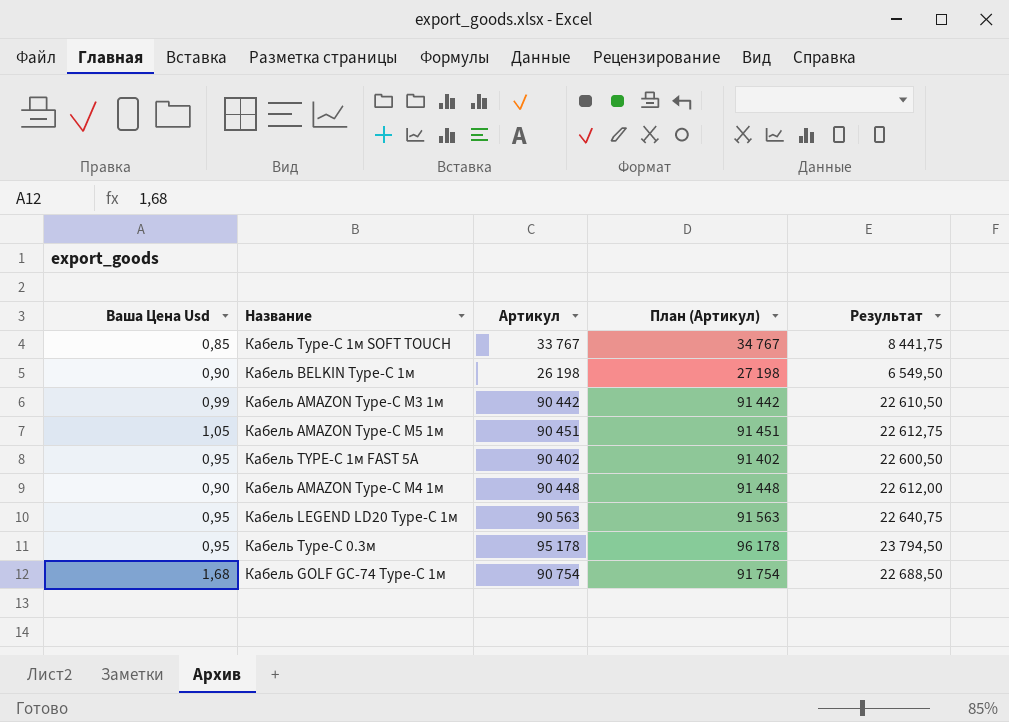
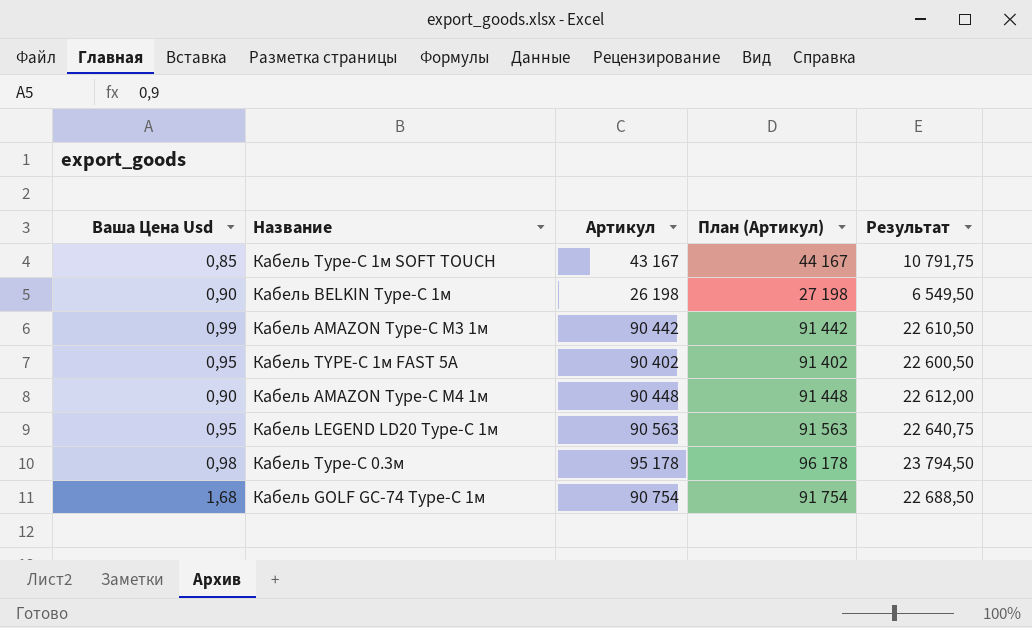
row Кабель AMAZON Type-C M5 1м: 1,05 | 90 451 | 91 451 | 22 612,75 -> none
Кабель Type-C 1м SOFT TOUCH | Артикул: 33 767 -> 43 167
Кабель Type-C 1м SOFT TOUCH | План (Артикул): 34 767 -> 44 167
Кабель Type-C 1м SOFT TOUCH | Результат: 8 441,75 -> 10 791,75
Кабель Type-C 0.3м | Ваша Цена Usd: 0,95 -> 0,98

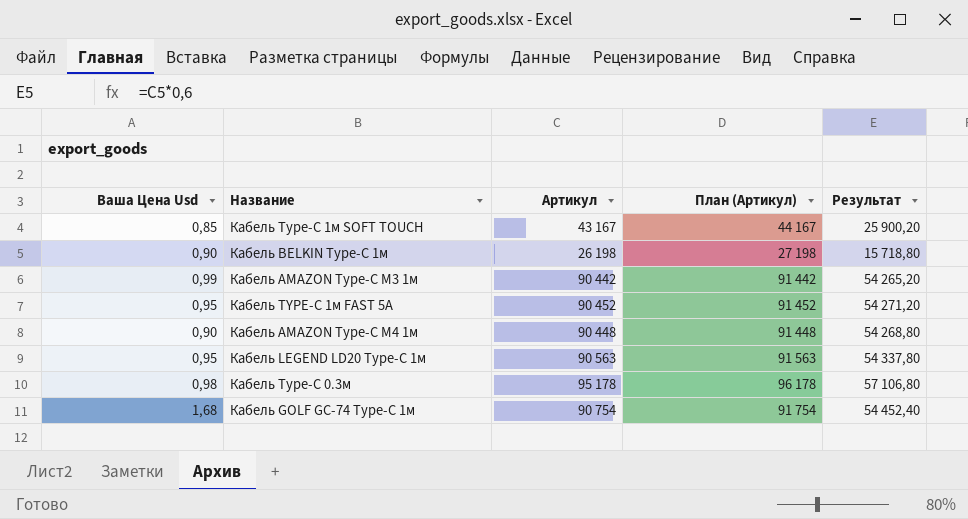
column Результат | formula: [Артикул] * 0,25 -> [Артикул] * 0,6
Кабель TYPE-C 1м FAST 5A | Артикул: 90 402 -> 90 452
Кабель TYPE-C 1м FAST 5A | План (Артикул): 91 402 -> 91 452

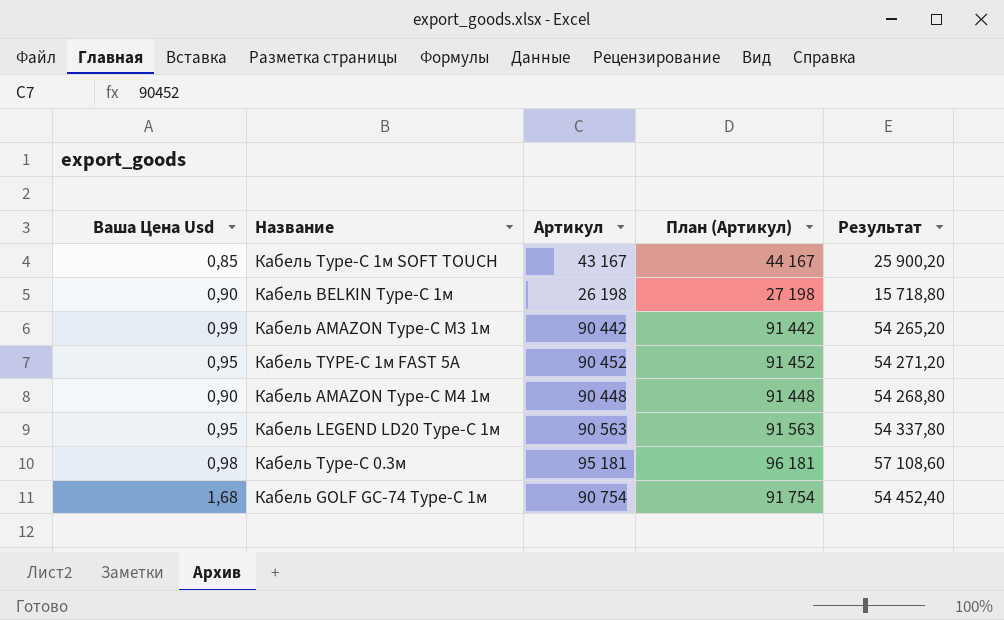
Кабель Type-C 0.3м | Артикул: 95 178 -> 95 181
Кабель Type-C 0.3м | План (Артикул): 96 178 -> 96 181
Кабель Type-C 0.3м | Результат: 57 106,80 -> 57 108,60

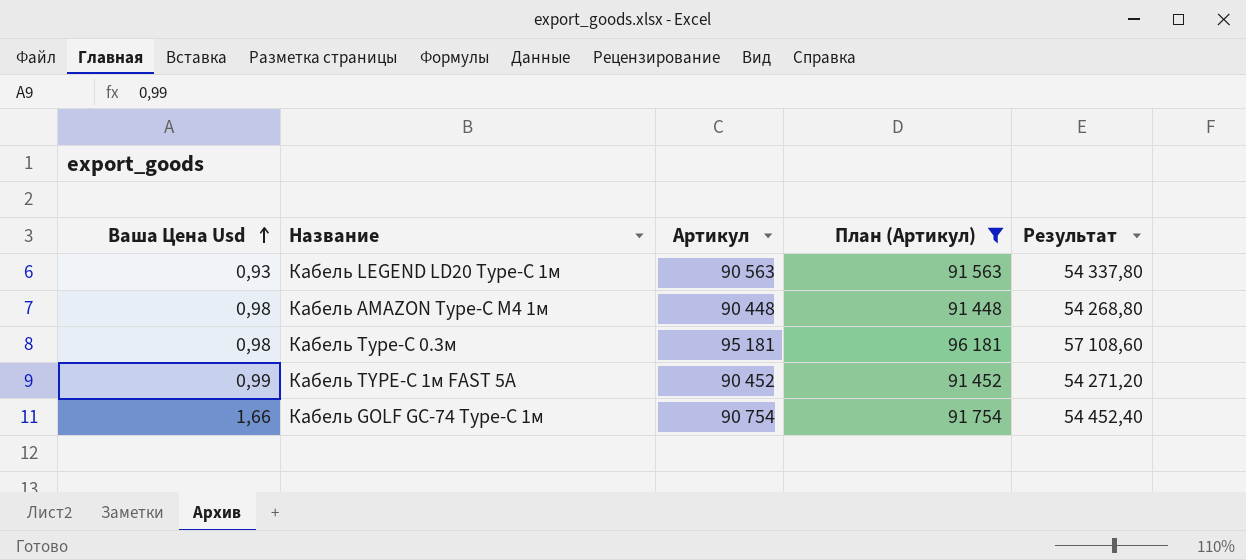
filter: none -> План (Артикул) >= 91 448
row order: none -> Ваша Цена Usd ascending
Кабель LEGEND LD20 Type-C 1м | Ваша Цена Usd: 0,95 -> 0,93
Кабель AMAZON Type-C M4 1м | Ваша Цена Usd: 0,90 -> 0,98
Кабель TYPE-C 1м FAST 5A | Ваша Цена Usd: 0,95 -> 0,99
Кабель GOLF GC-74 Type-C 1м | Ваша Цена Usd: 1,68 -> 1,66

